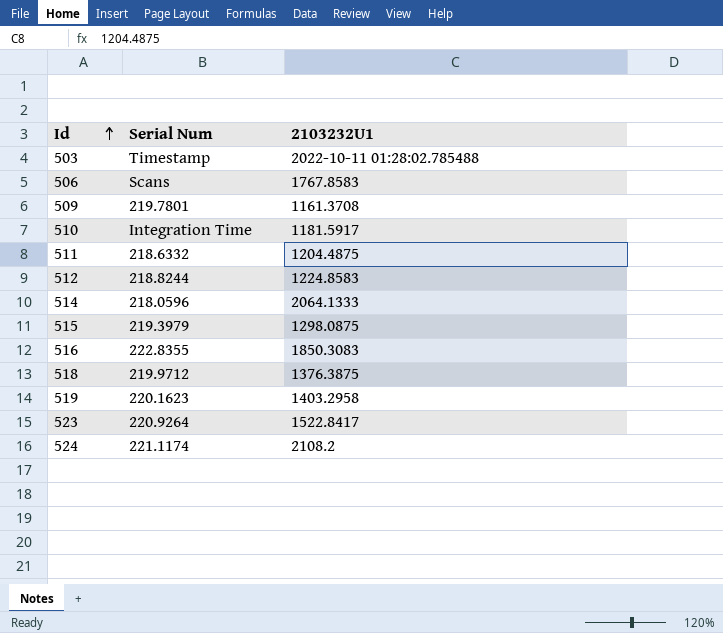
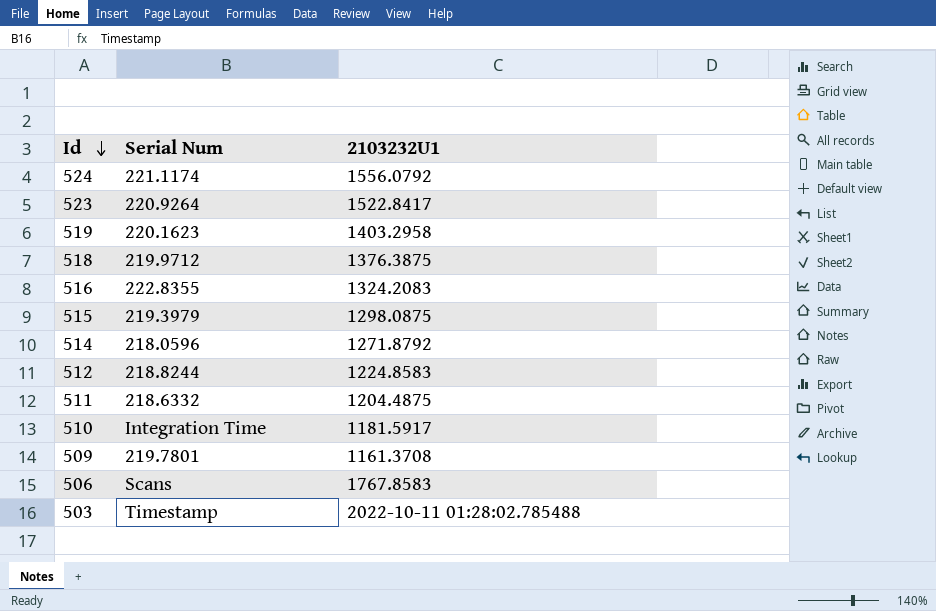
row order: Id ascending -> Id descending
524 | 2103232U1: 2108.2 -> 1556.0792
516 | 2103232U1: 1850.3083 -> 1324.2083
514 | 2103232U1: 2064.1333 -> 1271.8792

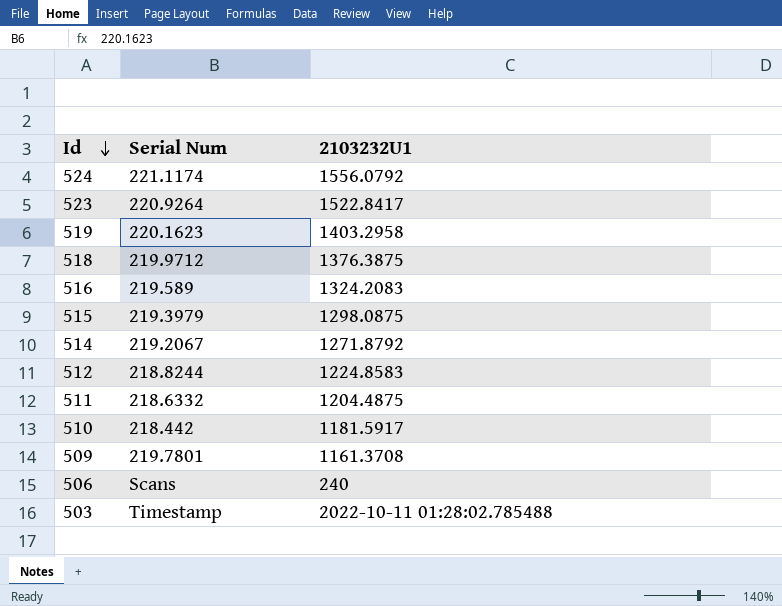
516 | Serial Num: 222.8355 -> 219.589
514 | Serial Num: 218.0596 -> 219.2067
510 | Serial Num: Integration Time -> 218.442
506 | 2103232U1: 1767.8583 -> 240

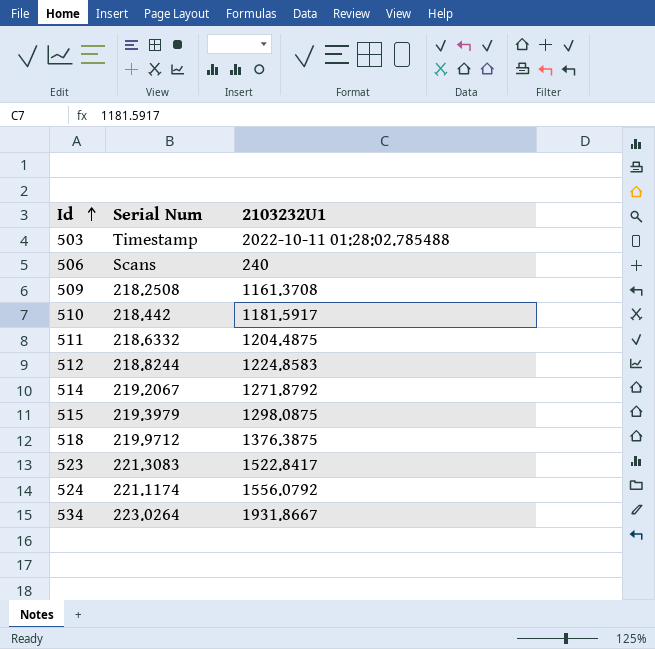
row order: Id descending -> Id ascending
row 519: 220.1623 | 1403.2958 -> none
row 516: 219.589 | 1324.2083 -> none
509 | Serial Num: 219.7801 -> 218.2508
523 | Serial Num: 220.9264 -> 221.3083
row 534: none -> 223.0264 | 1931.8667

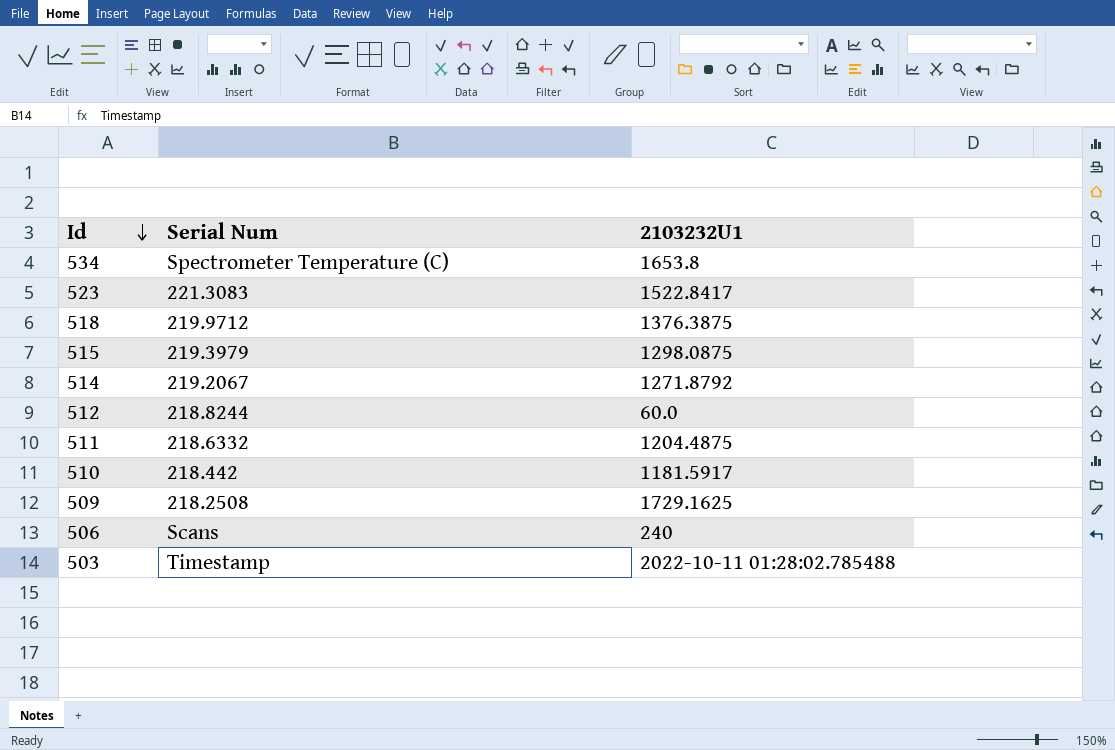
row order: Id ascending -> Id descending
row 524: 221.1174 | 1556.0792 -> none
534 | Serial Num: 223.0264 -> Spectrometer Temperature (C)
534 | 2103232U1: 1931.8667 -> 1653.8
512 | 2103232U1: 1224.8583 -> 60.0
509 | 2103232U1: 1161.3708 -> 1729.1625

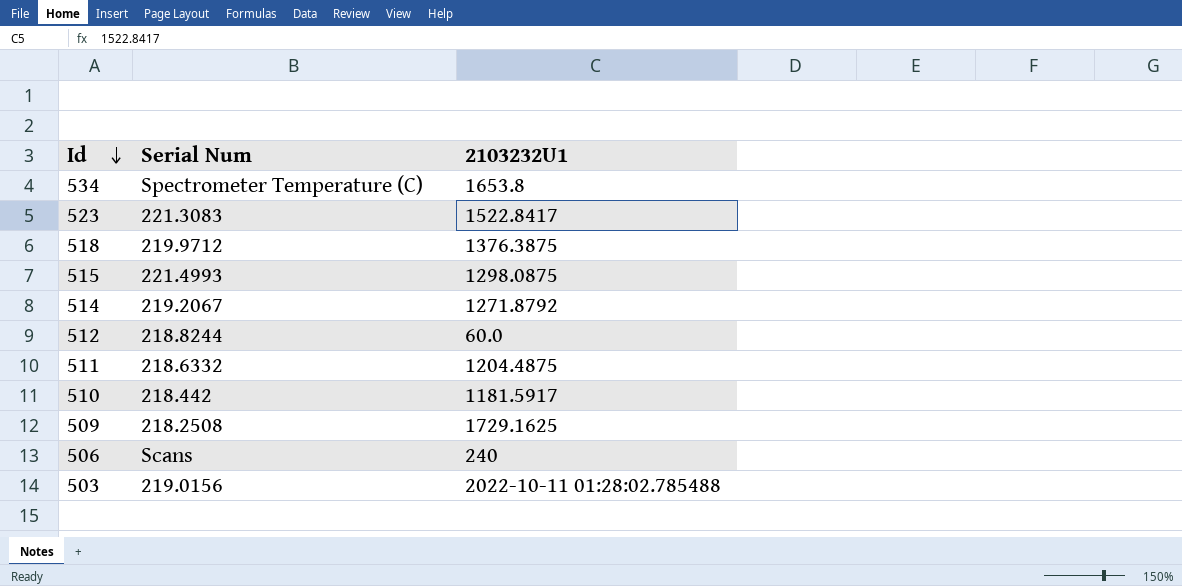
515 | Serial Num: 219.3979 -> 221.4993
503 | Serial Num: Timestamp -> 219.0156

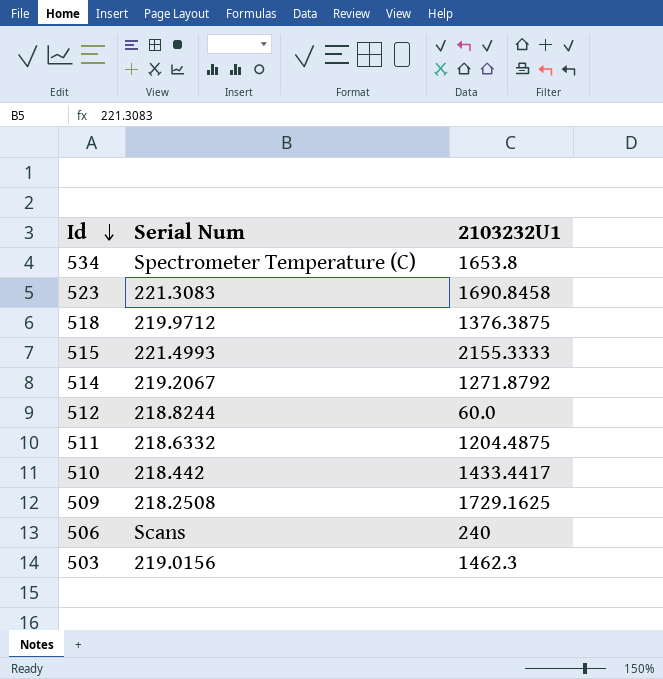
523 | 2103232U1: 1522.8417 -> 1690.8458
515 | 2103232U1: 1298.0875 -> 2155.3333
510 | 2103232U1: 1181.5917 -> 1433.4417
503 | 2103232U1: 2022-10-11 01:28:02.785488 -> 1462.3

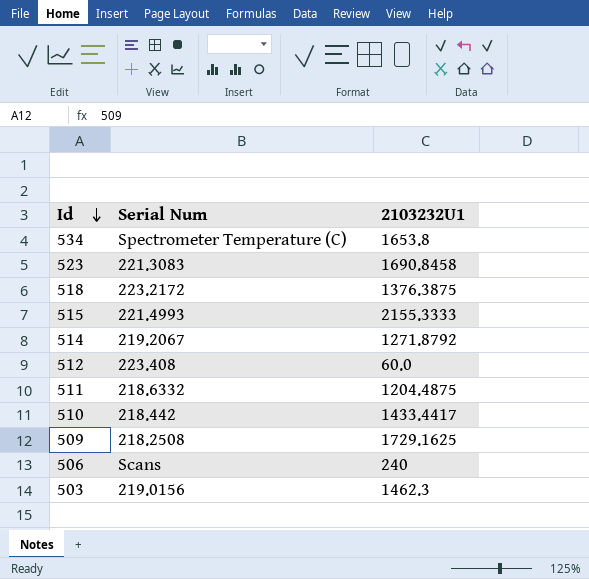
518 | Serial Num: 219.9712 -> 223.2172
512 | Serial Num: 218.8244 -> 223.408

